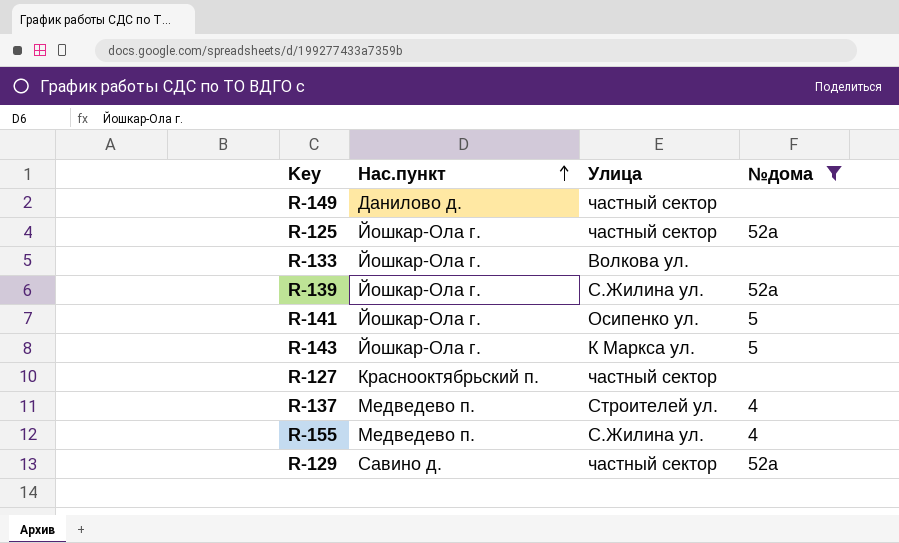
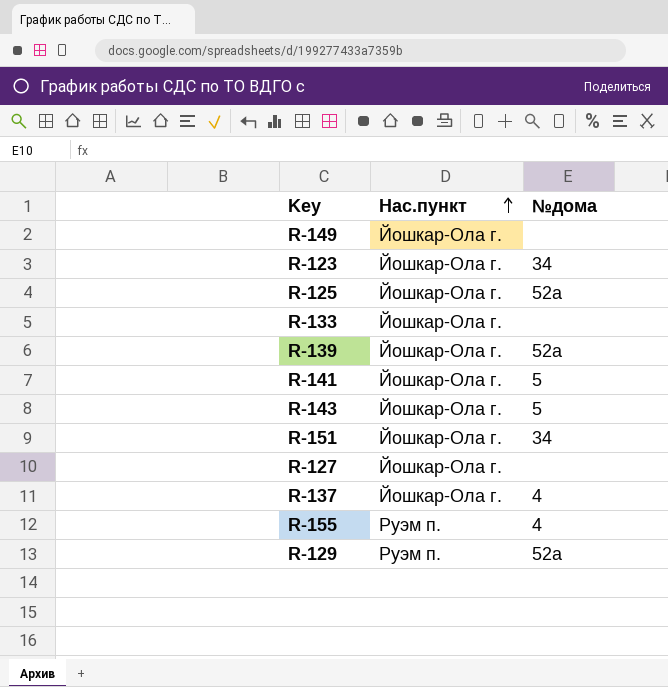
filter: №дома != 34 -> none
column Улица | position: 3 -> none
R-149 | Нас.пункт: Данилово д. -> Йошкар-Ола г.
R-127 | Нас.пункт: Краснооктябрьский п. -> Йошкар-Ола г.
R-137 | Нас.пункт: Медведево п. -> Йошкар-Ола г.
R-155 | Нас.пункт: Медведево п. -> Руэм п.
R-129 | Нас.пункт: Савино д. -> Руэм п.

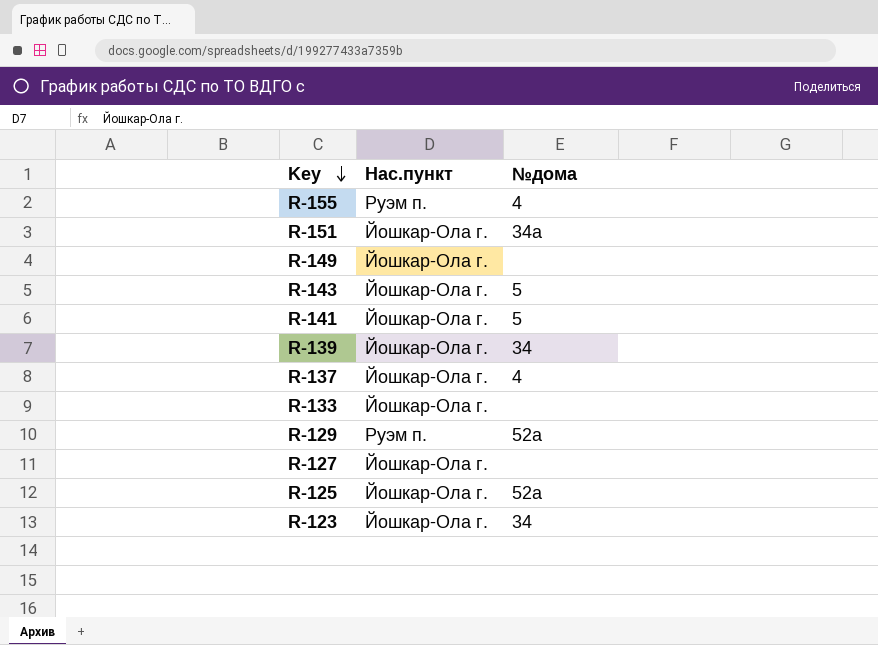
row order: Нас.пункт ascending -> Key descending
R-151 | №дома: 34 -> 34а
R-139 | №дома: 52а -> 34

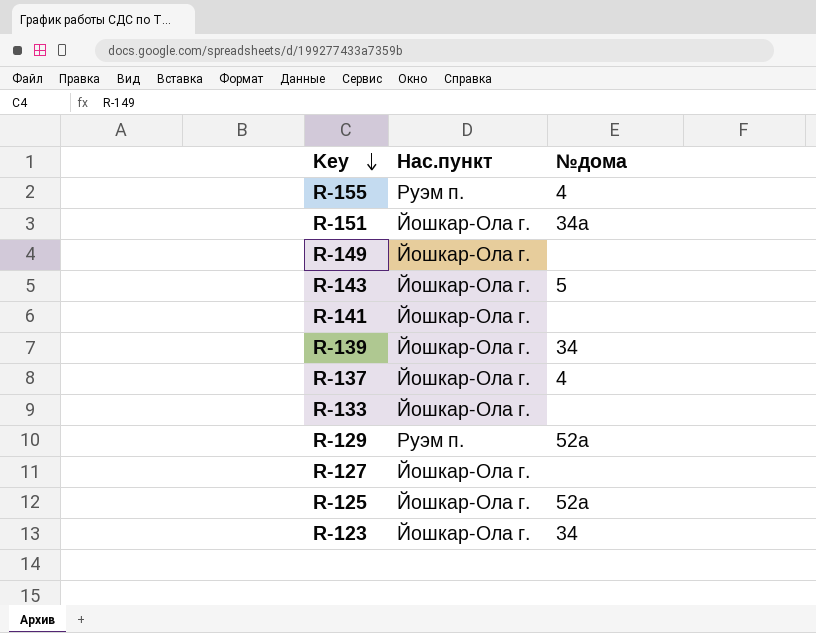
R-141 | №дома: 5 -> none

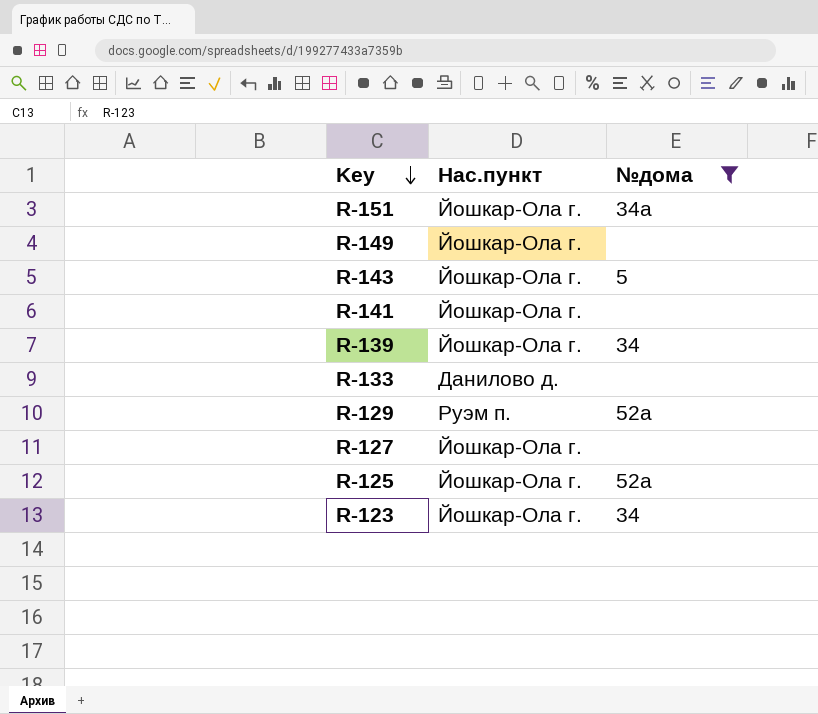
filter: none -> №дома != 4
R-133 | Нас.пункт: Йошкар-Ола г. -> Данилово д.

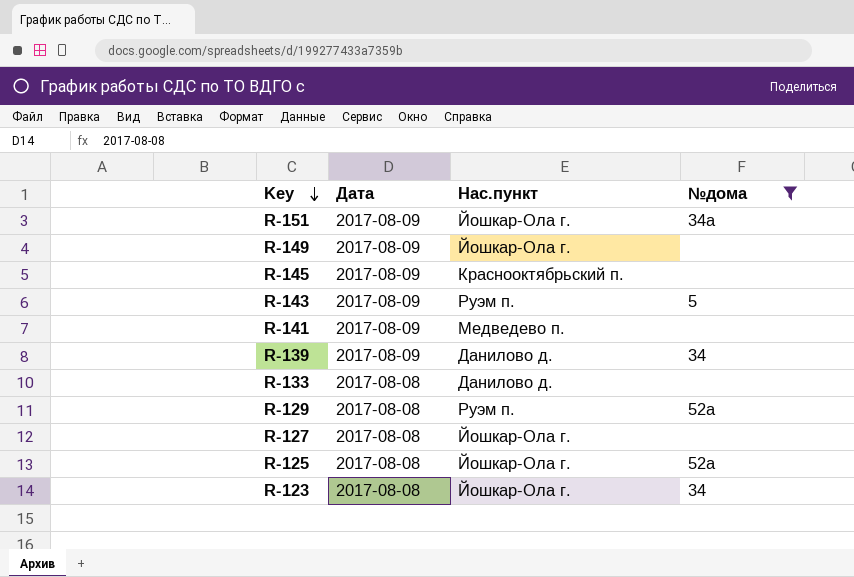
column Дата | position: none -> 2
row R-145: none -> 2017-08-09 | Краснооктябрьский п. | none
R-143 | Нас.пункт: Йошкар-Ола г. -> Руэм п.
R-141 | Нас.пункт: Йошкар-Ола г. -> Медведево п.
R-139 | Нас.пункт: Йошкар-Ола г. -> Данилово д.

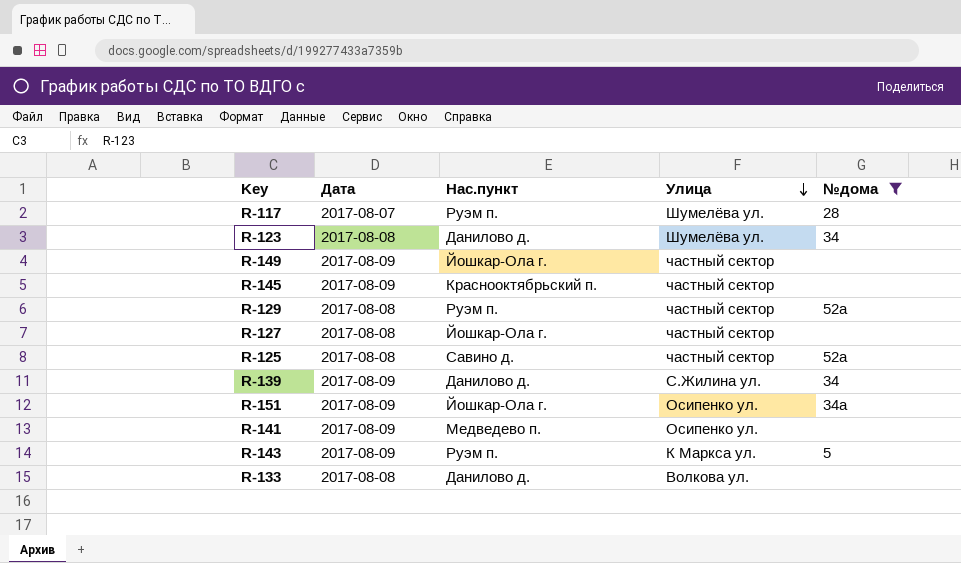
row order: Key descending -> Улица descending
column Улица | position: none -> 4
row R-117: none -> 2017-08-07 | Руэм п. | Шумелёва ул. | 28
R-123 | Нас.пункт: Йошкар-Ола г. -> Данилово д.
R-125 | Нас.пункт: Йошкар-Ола г. -> Савино д.

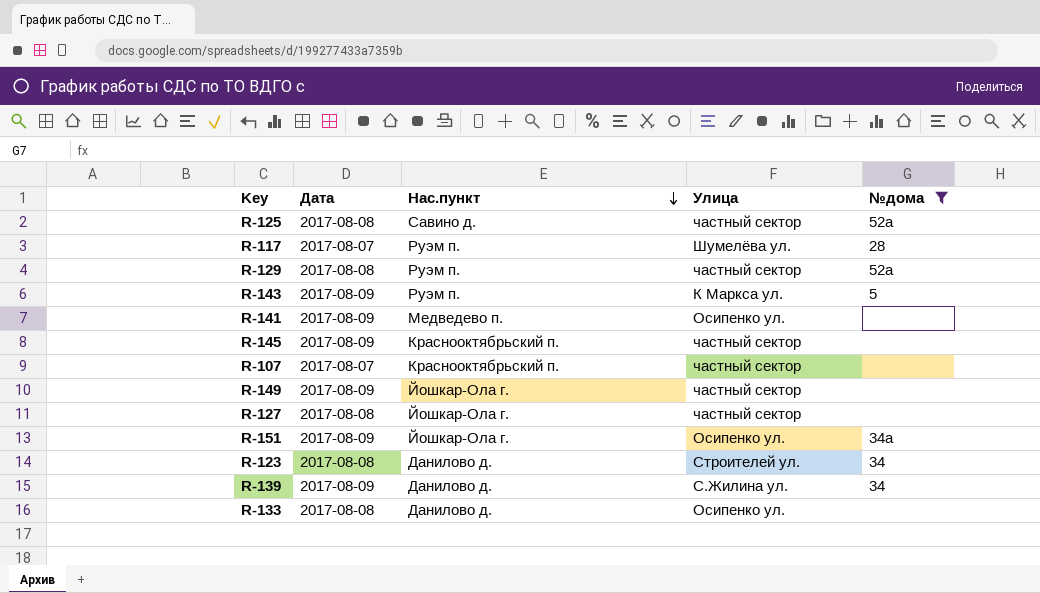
row order: Улица descending -> Нас.пункт descending
row R-107: none -> 2017-08-07 | Краснооктябрьский п. | частный сектор | none
R-123 | Улица: Шумелёва ул. -> Строителей ул.
R-133 | Улица: Волкова ул. -> Осипенко ул.

